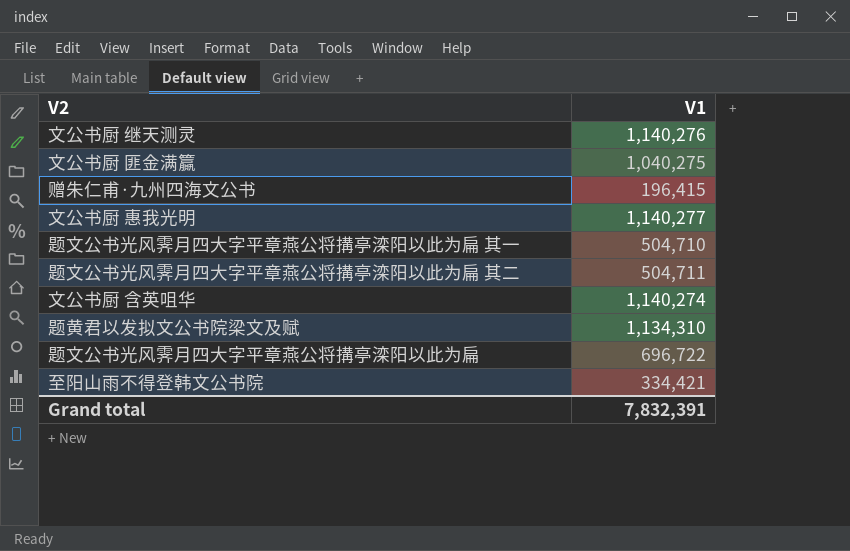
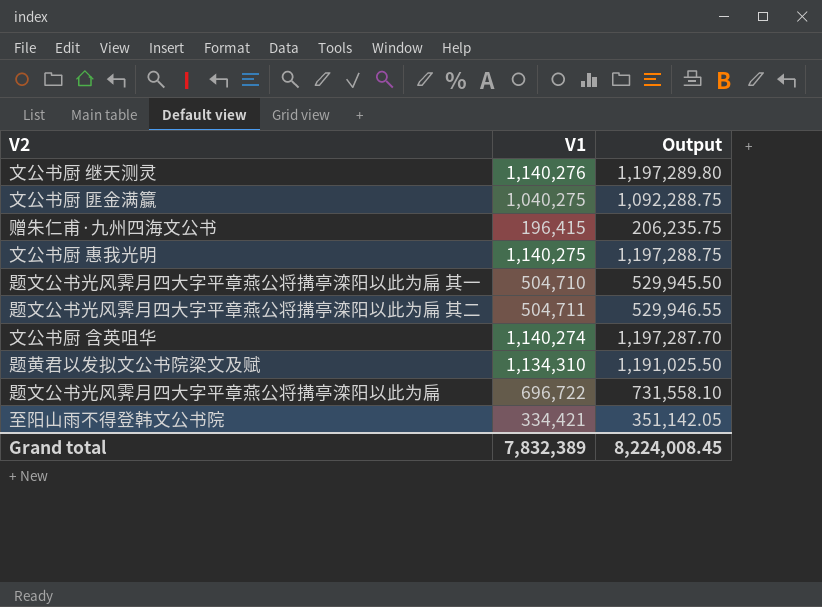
column Output | formula: none -> [V1] * 1.05
文公书厨 惠我光明 | V1: 1,140,277 -> 1,140,275
Grand total | V1: 7,832,391 -> 7,832,389

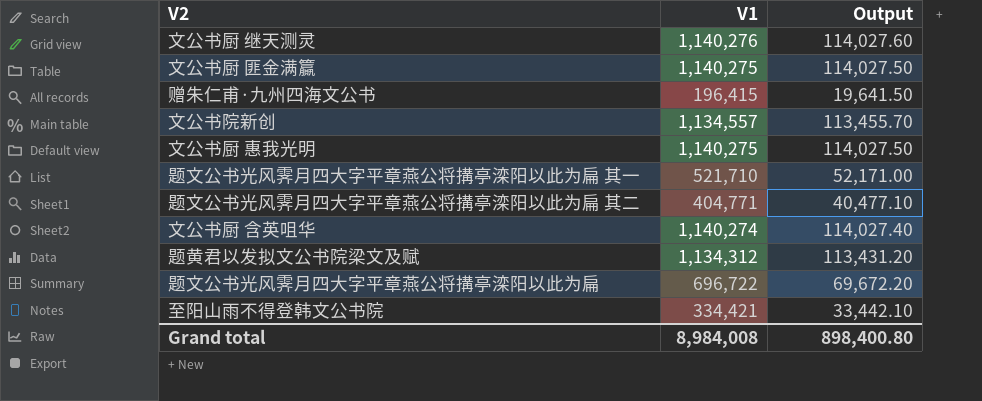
column Output | formula: [V1] * 1.05 -> [V1] * 0.1
文公书厨 匪金满籯 | V1: 1,040,275 -> 1,140,275
row 文公书院新创: none -> 1,134,557 | 113,455.70
题文公书光风霁月四大字平章燕公将搆亭滦阳以此为扁 其一 | V1: 504,710 -> 521,710
题文公书光风霁月四大字平章燕公将搆亭滦阳以此为扁 其二 | V1: 504,711 -> 404,771
题黄君以发拟文公书院梁文及赋 | V1: 1,134,310 -> 1,134,312
Grand total | V1: 7,832,389 -> 8,984,008
Grand total | Output: 8,224,008.45 -> 898,400.80

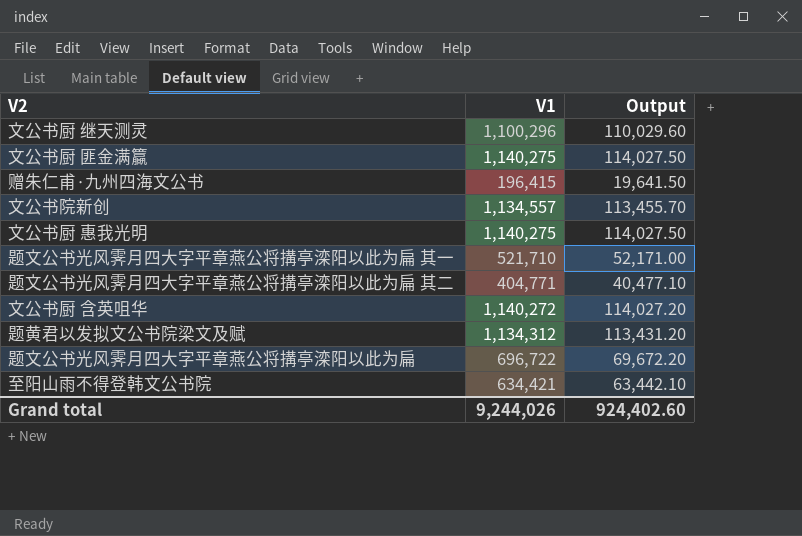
文公书厨 继天测灵 | V1: 1,140,276 -> 1,100,296
文公书厨 继天测灵 | Output: 114,027.60 -> 110,029.60
文公书厨 含英咀华 | V1: 1,140,274 -> 1,140,272
文公书厨 含英咀华 | Output: 114,027.40 -> 114,027.20
至阳山雨不得登韩文公书院 | V1: 334,421 -> 634,421
至阳山雨不得登韩文公书院 | Output: 33,442.10 -> 63,442.10
Grand total | V1: 8,984,008 -> 9,244,026
Grand total | Output: 898,400.80 -> 924,402.60

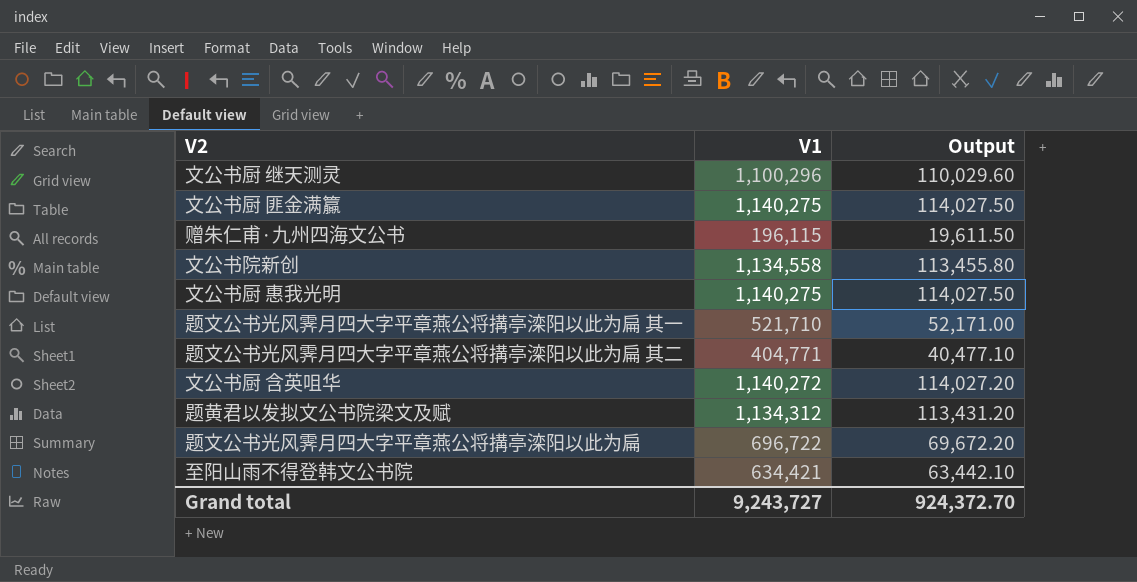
赠朱仁甫·九州四海文公书 | V1: 196,415 -> 196,115
赠朱仁甫·九州四海文公书 | Output: 19,641.50 -> 19,611.50
文公书院新创 | V1: 1,134,557 -> 1,134,558
文公书院新创 | Output: 113,455.70 -> 113,455.80
Grand total | V1: 9,244,026 -> 9,243,727
Grand total | Output: 924,402.60 -> 924,372.70

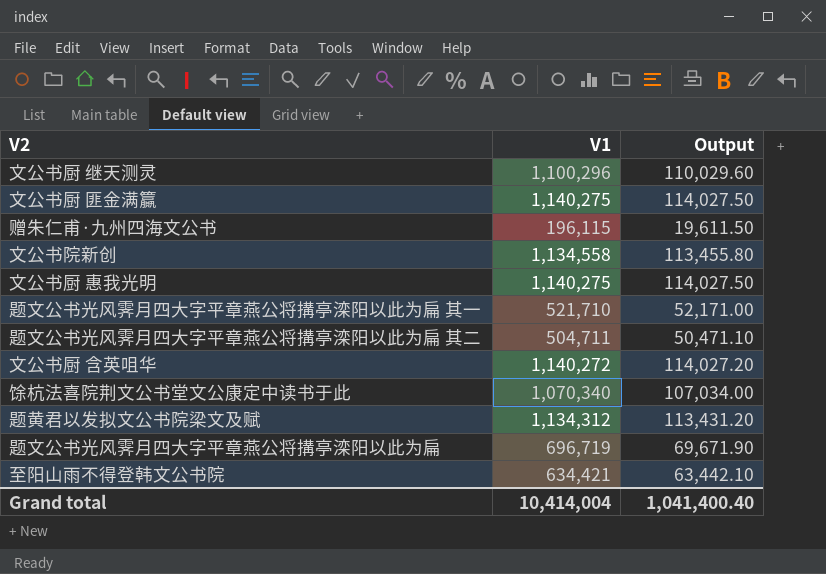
题文公书光风霁月四大字平章燕公将搆亭滦阳以此为扁 其二 | V1: 404,771 -> 504,711
题文公书光风霁月四大字平章燕公将搆亭滦阳以此为扁 其二 | Output: 40,477.10 -> 50,471.10
row 馀杭法喜院荆文公书堂文公康定中读书于此: none -> 1,070,340 | 107,034.00
题文公书光风霁月四大字平章燕公将搆亭滦阳以此为扁 | V1: 696,722 -> 696,719
题文公书光风霁月四大字平章燕公将搆亭滦阳以此为扁 | Output: 69,672.20 -> 69,671.90
Grand total | V1: 9,243,727 -> 10,414,004
Grand total | Output: 924,372.70 -> 1,041,400.40

